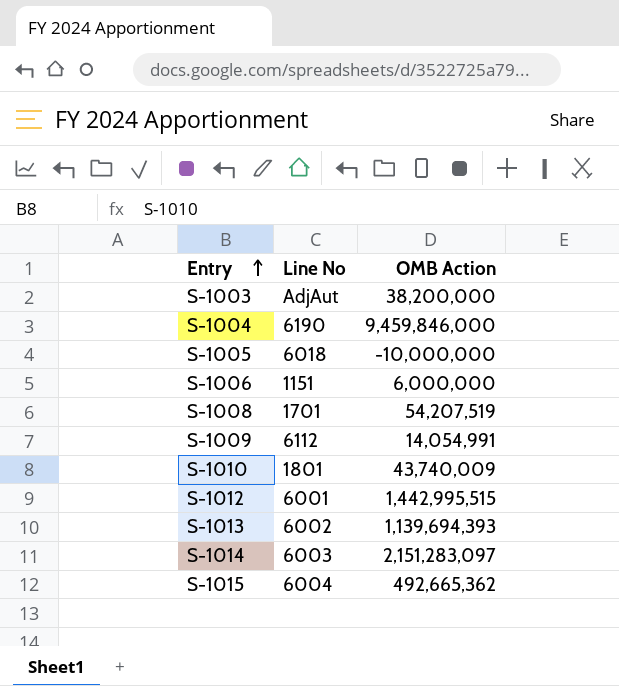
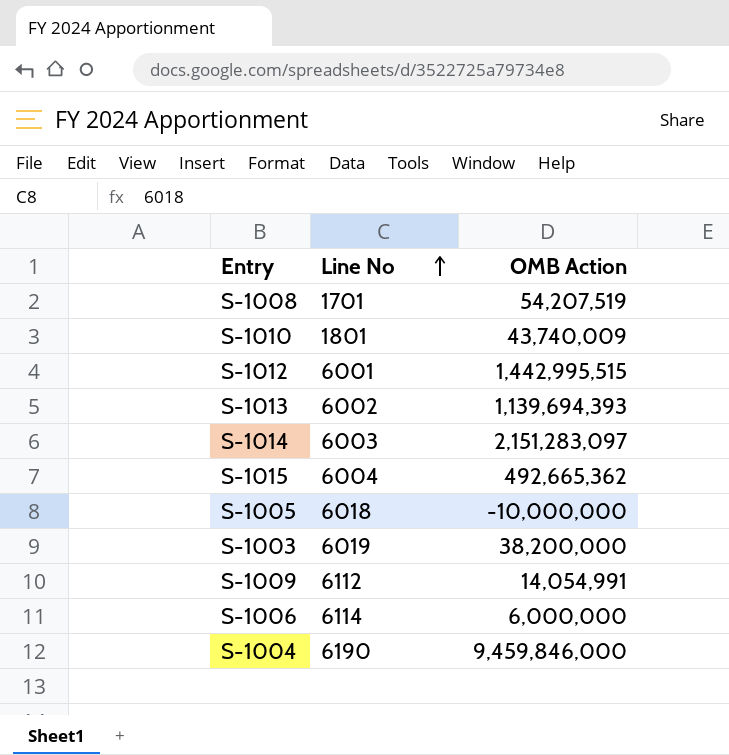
row order: Entry ascending -> Line No ascending
S-1003 | Line No: AdjAut -> 6019
S-1006 | Line No: 1151 -> 6114

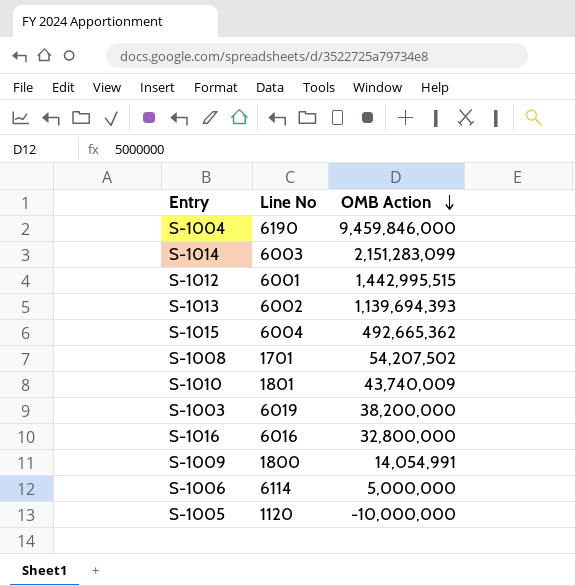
row order: Line No ascending -> OMB Action descending
S-1014 | OMB Action: 2,151,283,097 -> 2,151,283,099
S-1008 | OMB Action: 54,207,519 -> 54,207,502
row S-1016: none -> 6016 | 32,800,000
S-1009 | Line No: 6112 -> 1800
S-1006 | OMB Action: 6,000,000 -> 5,000,000
S-1005 | Line No: 6018 -> 1120

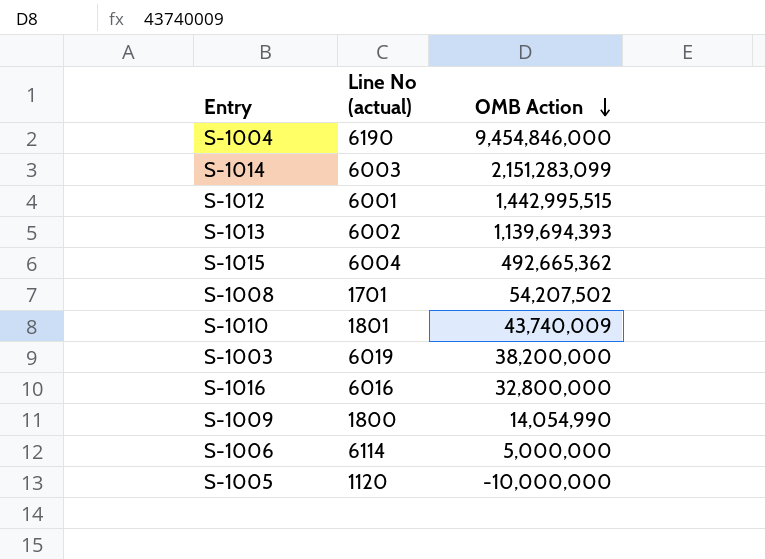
column name: Line No -> Line No (actual)
S-1004 | OMB Action: 9,459,846,000 -> 9,454,846,000
S-1009 | OMB Action: 14,054,991 -> 14,054,990

